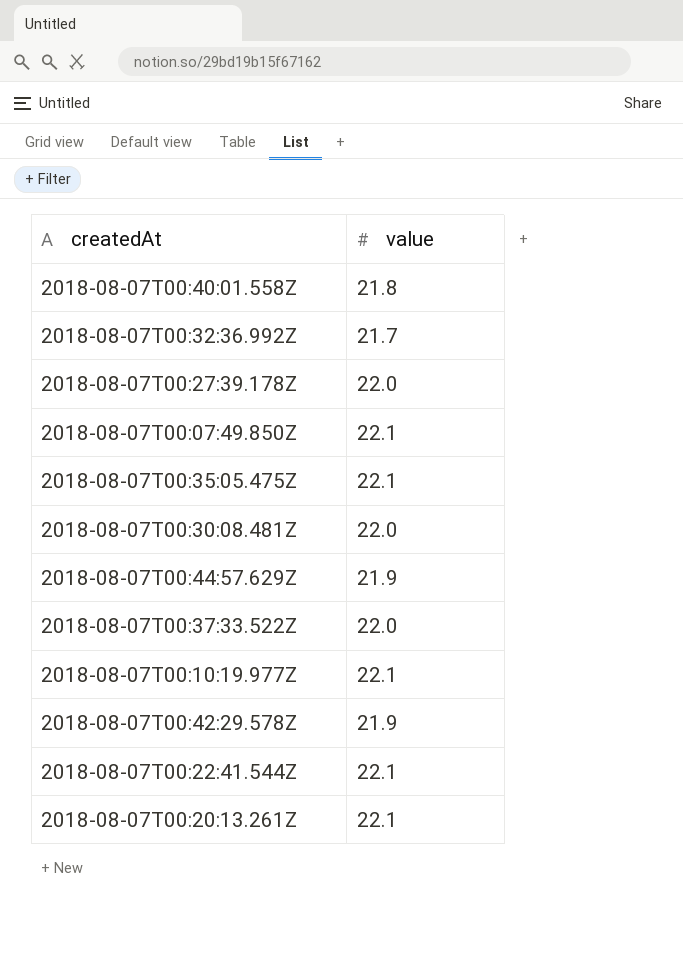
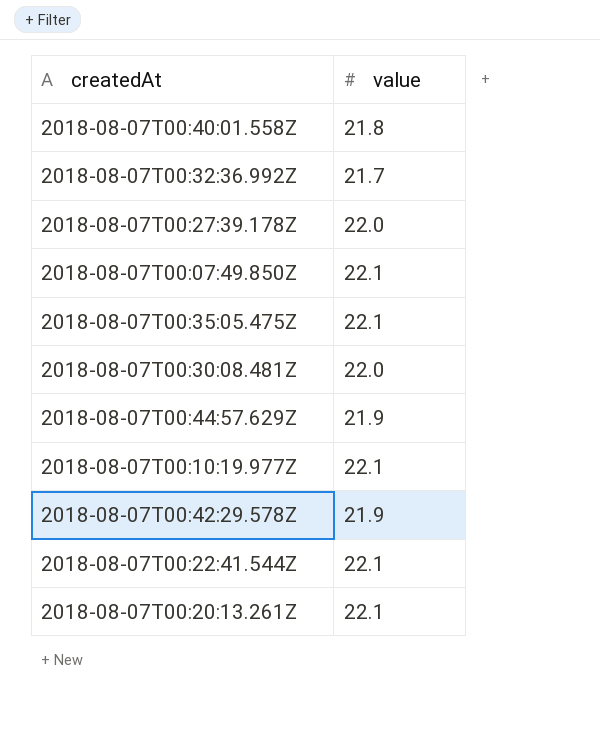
row 2018-08-07T00:37:33.522Z: 22.0 -> none

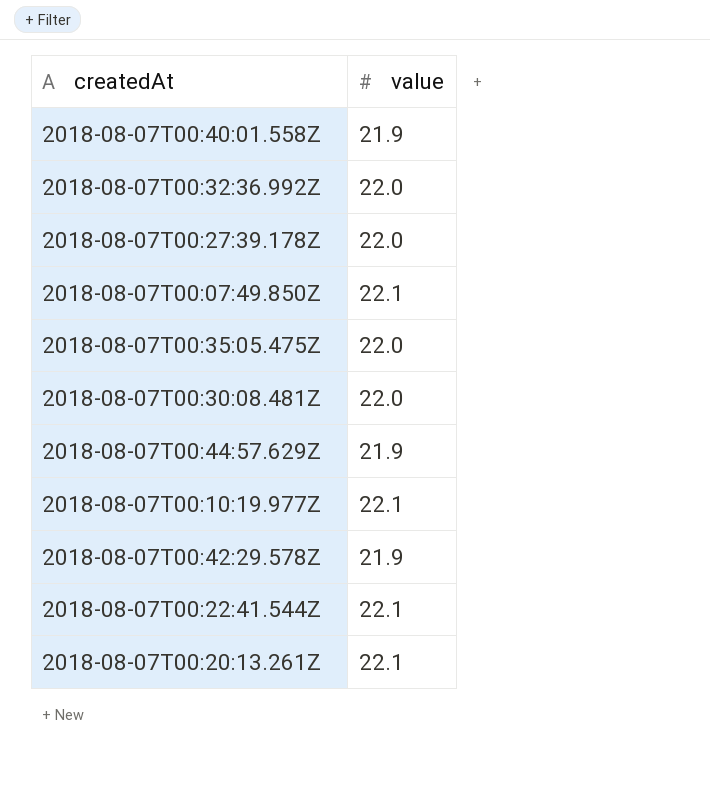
2018-08-07T00:40:01.558Z | value: 21.8 -> 21.9
2018-08-07T00:32:36.992Z | value: 21.7 -> 22.0
2018-08-07T00:35:05.475Z | value: 22.1 -> 22.0

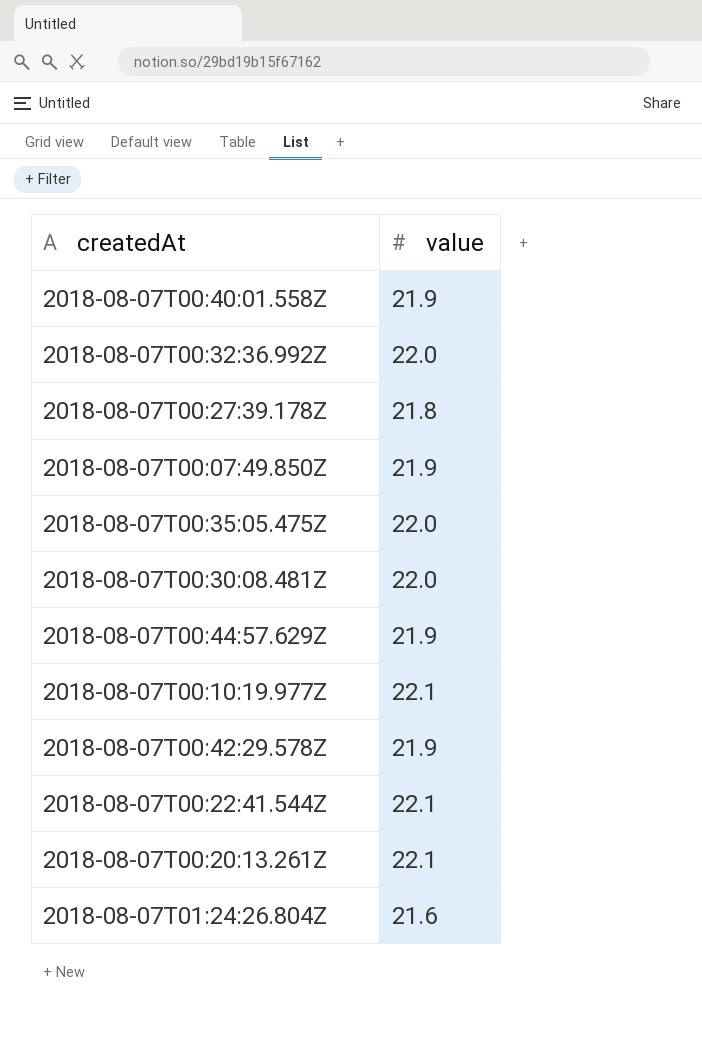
2018-08-07T00:27:39.178Z | value: 22.0 -> 21.8
2018-08-07T00:07:49.850Z | value: 22.1 -> 21.9
row 2018-08-07T01:24:26.804Z: none -> 21.6

